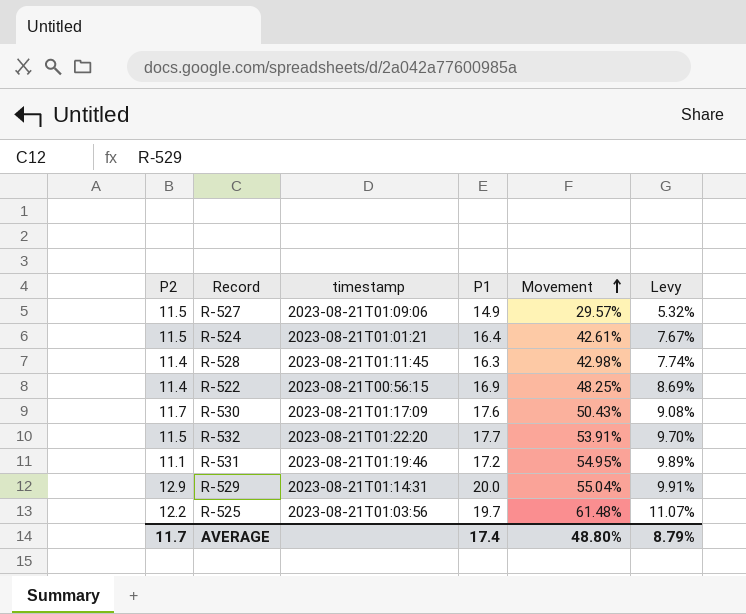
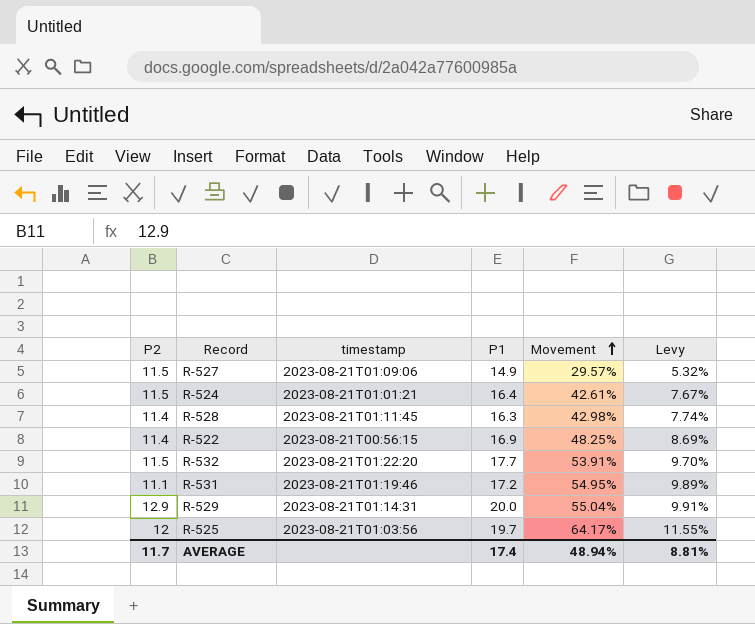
row R-530: 11.7 | 2023-08-21T01:17:09 | 17.6 | 50.43% | 9.08% -> none
R-525 | P2: 12.2 -> 12
R-525 | Movement: 61.48% -> 64.17%
R-525 | Levy: 11.07% -> 11.55%
AVERAGE | Movement: 48.80% -> 48.94%
AVERAGE | Levy: 8.79% -> 8.81%

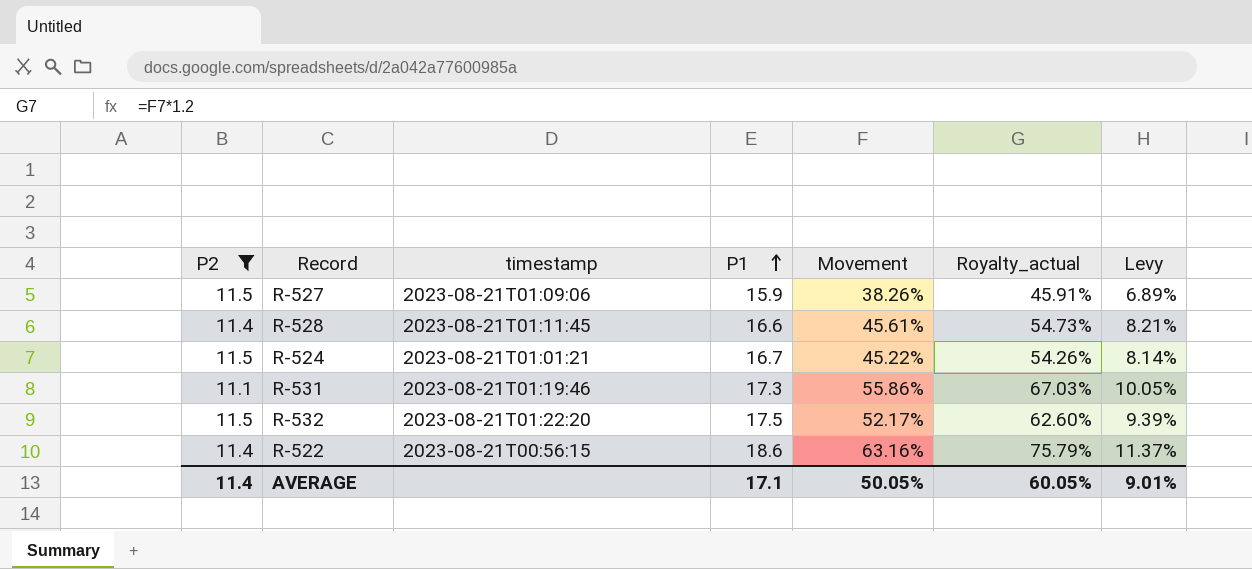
filter: none -> P2 <= 11.5
row order: Movement ascending -> P1 ascending
column Royalty_actual | formula: none -> [Movement] * 1.2
R-527 | P1: 14.9 -> 15.9
R-527 | Movement: 29.57% -> 38.26%
R-527 | Levy: 5.32% -> 6.89%
R-528 | P1: 16.3 -> 16.6
R-528 | Movement: 42.98% -> 45.61%
R-528 | Levy: 7.74% -> 8.21%
R-524 | P1: 16.4 -> 16.7
R-524 | Movement: 42.61% -> 45.22%
R-524 | Levy: 7.67% -> 8.14%
R-531 | P1: 17.2 -> 17.3
R-531 | Movement: 54.95% -> 55.86%
R-531 | Levy: 9.89% -> 10.05%
R-532 | P1: 17.7 -> 17.5
R-532 | Movement: 53.91% -> 52.17%
R-532 | Levy: 9.70% -> 9.39%
R-522 | P1: 16.9 -> 18.6
R-522 | Movement: 48.25% -> 63.16%
R-522 | Levy: 8.69% -> 11.37%
AVERAGE | P2: 11.7 -> 11.4
AVERAGE | P1: 17.4 -> 17.1
AVERAGE | Movement: 48.94% -> 50.05%
AVERAGE | Levy: 8.81% -> 9.01%

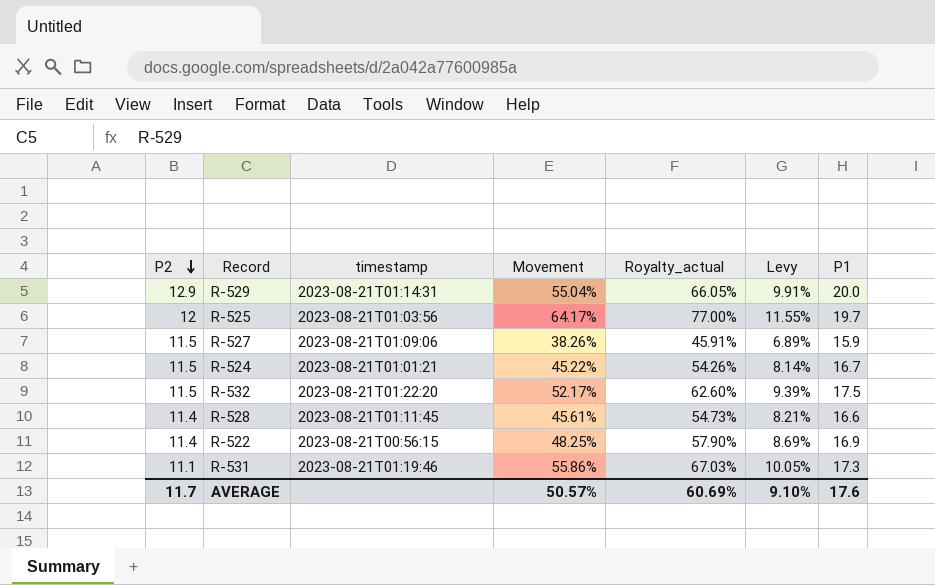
filter: P2 <= 11.5 -> none
row order: P1 ascending -> P2 descending
column P1 | position: 4 -> 7
R-522 | Movement: 63.16% -> 48.25%
R-522 | Royalty_actual: 75.79% -> 57.90%
R-522 | Levy: 11.37% -> 8.69%
R-522 | P1: 18.6 -> 16.9
AVERAGE | P2: 11.4 -> 11.7
AVERAGE | Movement: 50.05% -> 50.57%
AVERAGE | Royalty_actual: 60.05% -> 60.69%
AVERAGE | Levy: 9.01% -> 9.10%
AVERAGE | P1: 17.1 -> 17.6

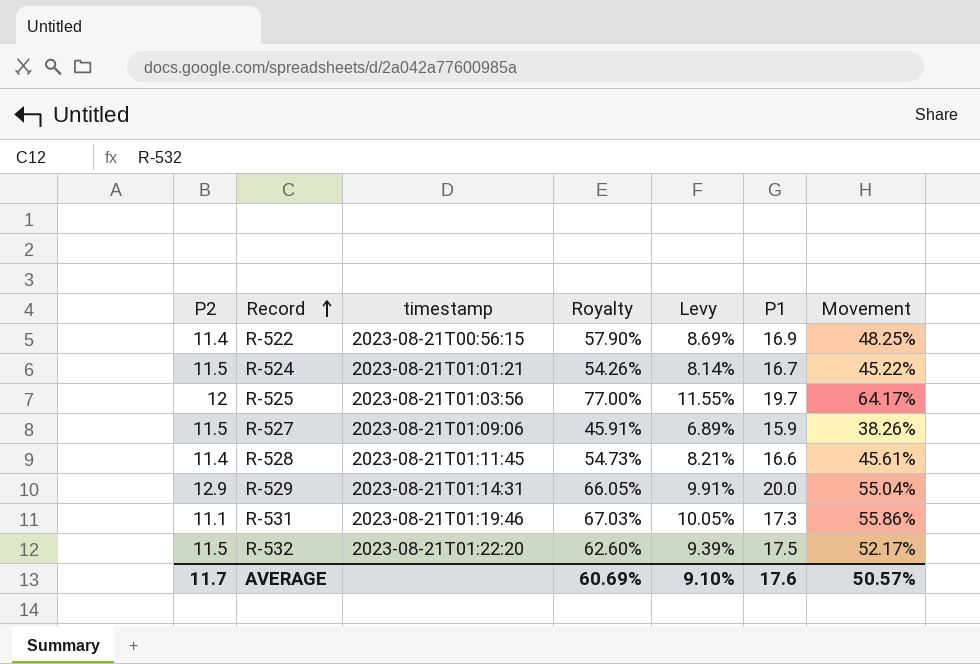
row order: P2 descending -> Record ascending
column name: Royalty_actual -> Royalty
column Movement | position: 4 -> 7

